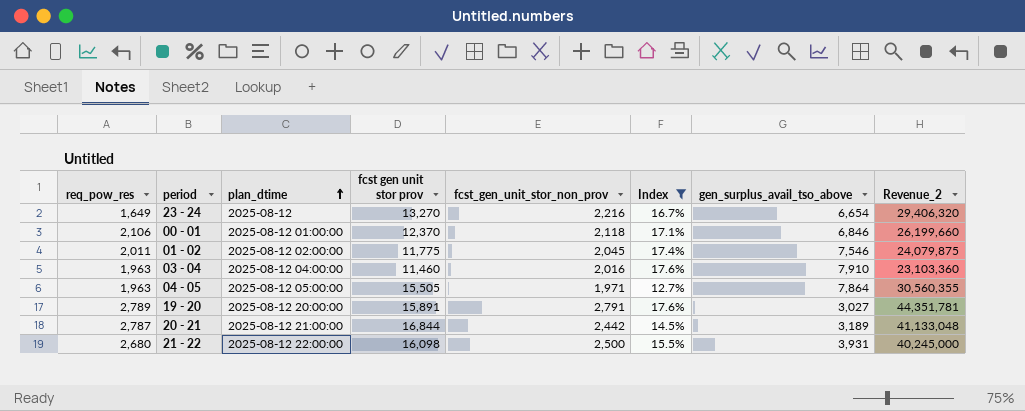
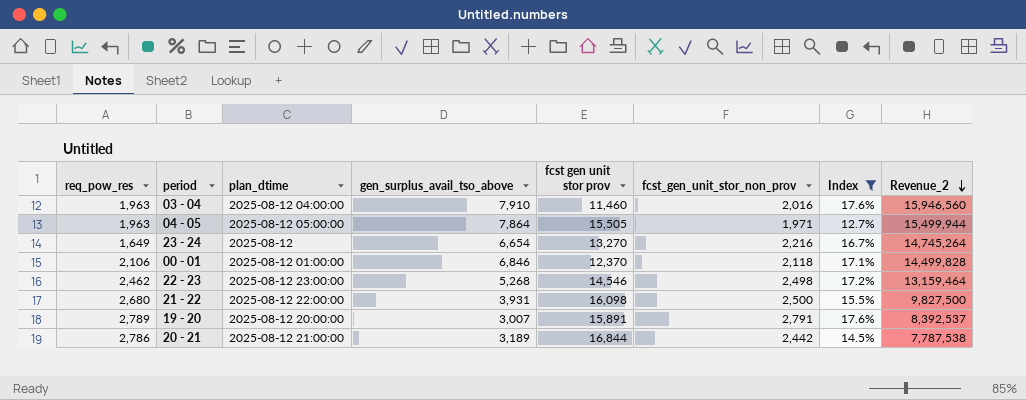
row order: plan_dtime ascending -> Revenue_2 descending
column gen_surplus_avail_tso_above | position: 7 -> 4
column Revenue_2 | formula: [fcst gen unit stor prov] * [fcst_gen_unit_stor_non_prov] -> [gen_surplus_avail_tso_above] * [fcst_gen_unit_stor_non_prov]
row 01 - 02: 2,011 | 2025-08-12 02:00:00 | 11,775 | 2,045 | 17.4% | 7,546 | 24,079,875 -> none
row 22 - 23: none -> 2,462 | 2025-08-12 23:00:00 | 5,268 | 14,546 | 2,498 | 17.2% | 13,159,464
19 - 20 | gen_surplus_avail_tso_above: 3,027 -> 3,007
20 - 21 | req_pow_res: 2,787 -> 2,786

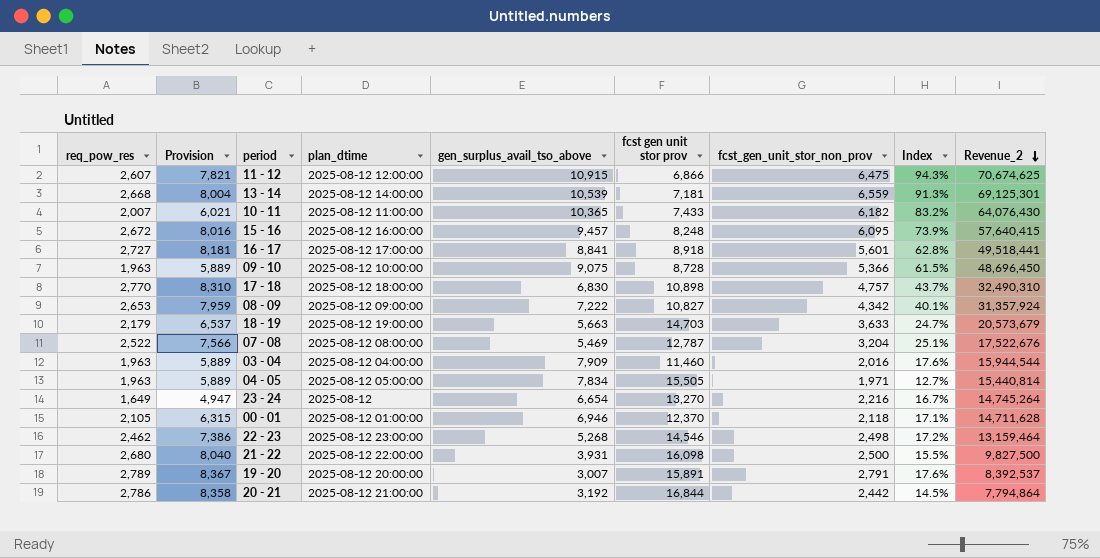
filter: Index <= 17.6% -> none
column Provision | formula: none -> [req_pow_res] * 3
03 - 04 | gen_surplus_avail_tso_above: 7,910 -> 7,909
03 - 04 | Revenue_2: 15,946,560 -> 15,944,544
04 - 05 | gen_surplus_avail_tso_above: 7,864 -> 7,834
04 - 05 | Revenue_2: 15,499,944 -> 15,440,814
00 - 01 | req_pow_res: 2,106 -> 2,105
00 - 01 | gen_surplus_avail_tso_above: 6,846 -> 6,946
00 - 01 | Revenue_2: 14,499,828 -> 14,711,628
20 - 21 | gen_surplus_avail_tso_above: 3,189 -> 3,192
20 - 21 | Revenue_2: 7,787,538 -> 7,794,864

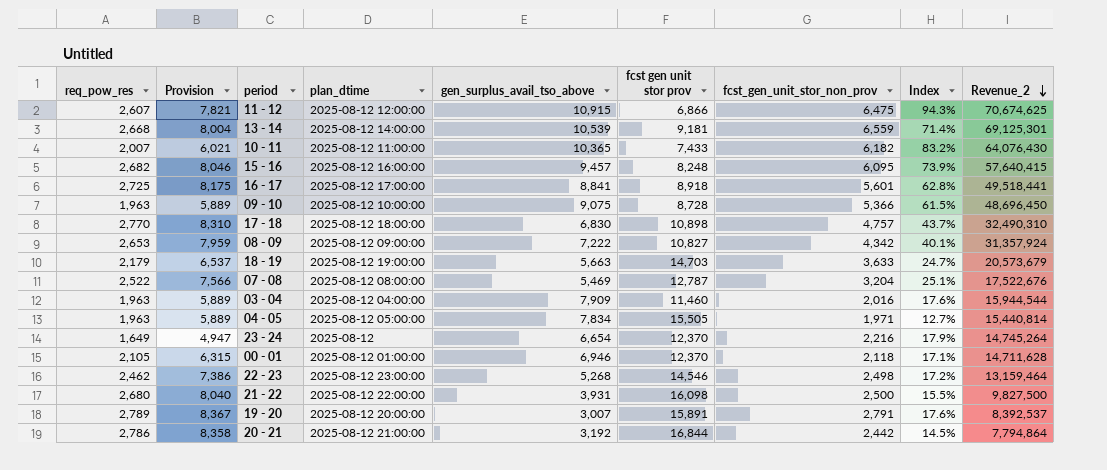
13 - 14 | fcst gen unit stor prov: 7,181 -> 9,181
13 - 14 | Index: 91.3% -> 71.4%
15 - 16 | req_pow_res: 2,672 -> 2,682
15 - 16 | Provision: 8,016 -> 8,046
16 - 17 | req_pow_res: 2,727 -> 2,725
16 - 17 | Provision: 8,181 -> 8,175
23 - 24 | fcst gen unit stor prov: 13,270 -> 12,370
23 - 24 | Index: 16.7% -> 17.9%

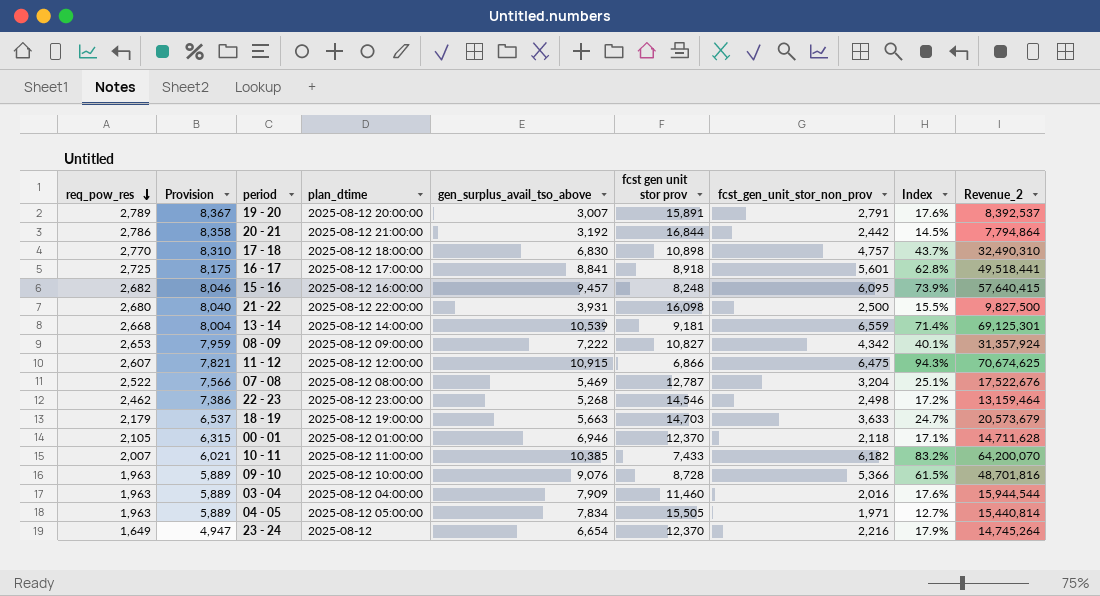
row order: Revenue_2 descending -> req_pow_res descending
10 - 11 | gen_surplus_avail_tso_above: 10,365 -> 10,385
10 - 11 | Revenue_2: 64,076,430 -> 64,200,070
09 - 10 | gen_surplus_avail_tso_above: 9,075 -> 9,076
09 - 10 | Revenue_2: 48,696,450 -> 48,701,816

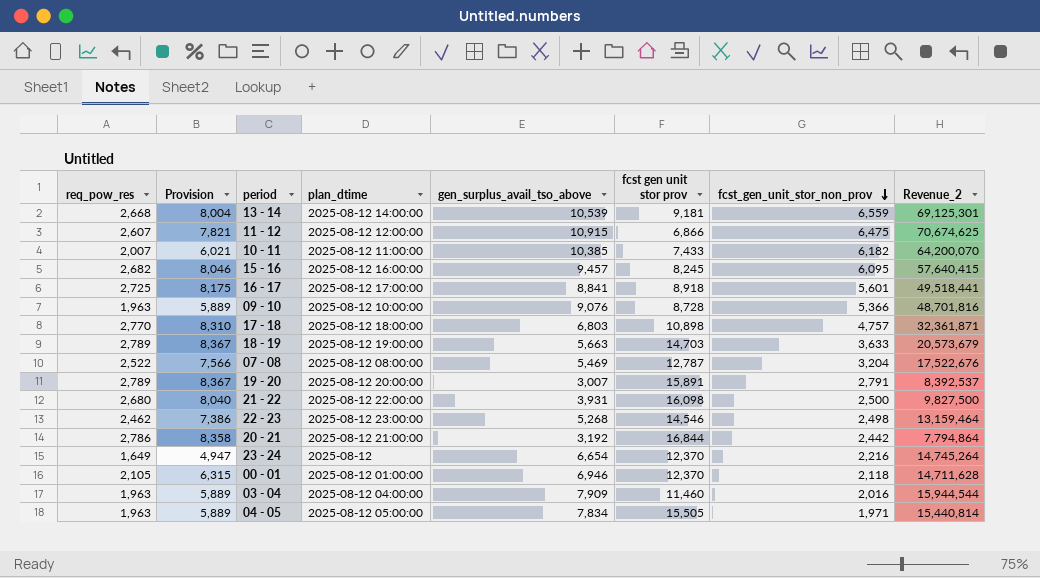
row order: req_pow_res descending -> fcst_gen_unit_stor_non_prov descending
column Index | formula: [fcst_gen_unit_stor_non_prov] / [fcst gen unit stor prov] -> none
row 08 - 09: 2,653 | 7,959 | 2025-08-12 09:00:00 | 7,222 | 10,827 | 4,342 | 40.1% | 31,357,924 -> none
15 - 16 | fcst gen unit stor prov: 8,248 -> 8,245
17 - 18 | gen_surplus_avail_tso_above: 6,830 -> 6,803
17 - 18 | Revenue_2: 32,490,310 -> 32,361,871
18 - 19 | req_pow_res: 2,179 -> 2,789
18 - 19 | Provision: 6,537 -> 8,367

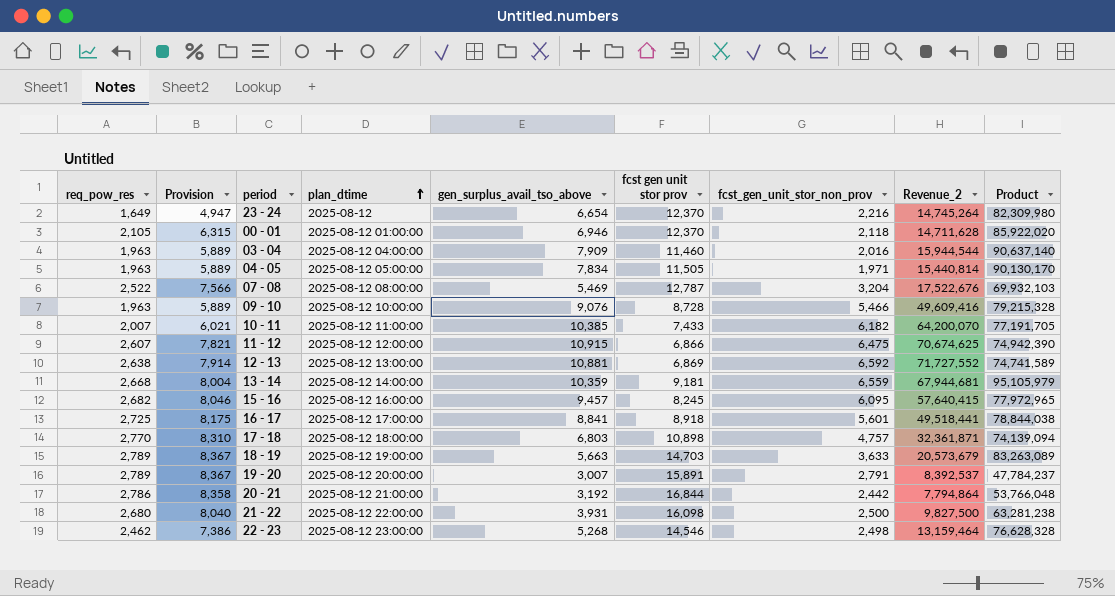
row order: fcst_gen_unit_stor_non_prov descending -> plan_dtime ascending
column Product | formula: none -> [gen_surplus_avail_tso_above] * [fcst gen unit stor prov]
04 - 05 | fcst gen unit stor prov: 15,505 -> 11,505
09 - 10 | fcst_gen_unit_stor_non_prov: 5,366 -> 5,466
09 - 10 | Revenue_2: 48,701,816 -> 49,609,416
row 12 - 13: none -> 2,638 | 7,914 | 2025-08-12 13:00:00 | 10,881 | 6,869 | 6,592 | 71,727,552 | 74,741,589
13 - 14 | gen_surplus_avail_tso_above: 10,539 -> 10,359
13 - 14 | Revenue_2: 69,125,301 -> 67,944,681

